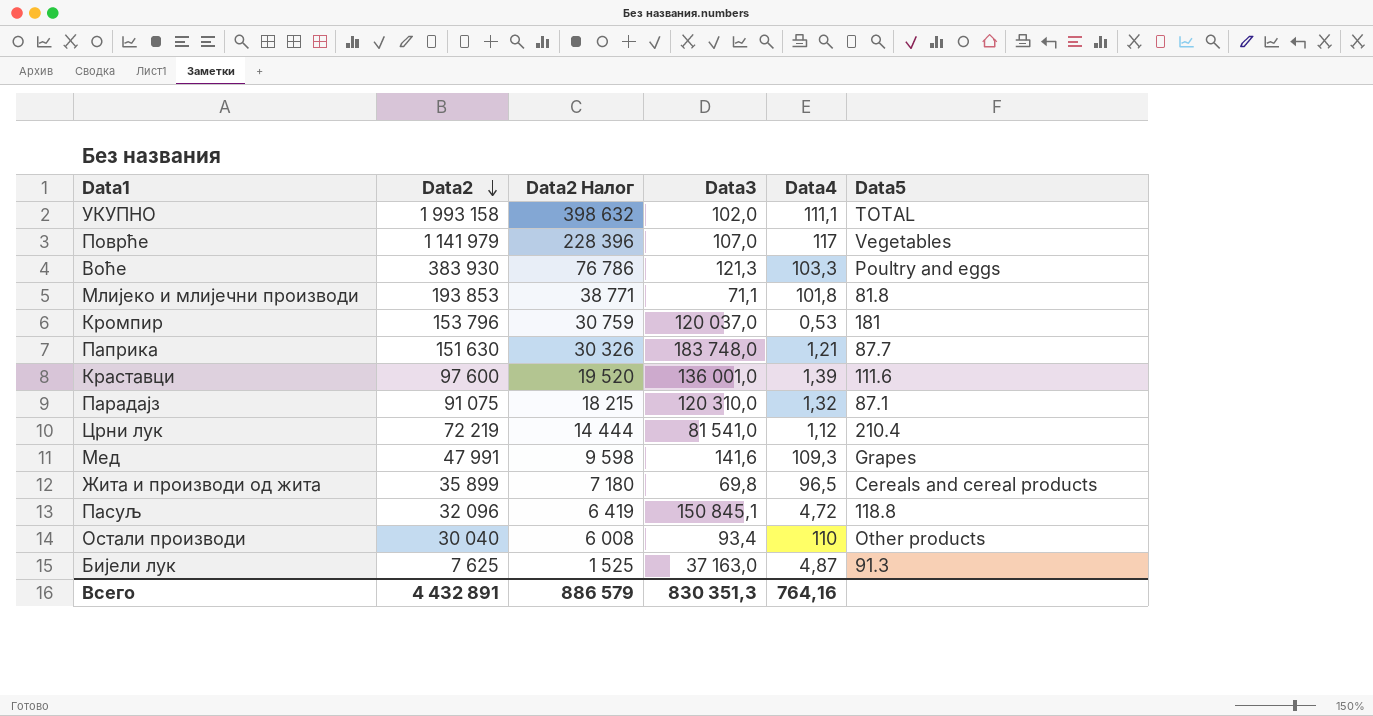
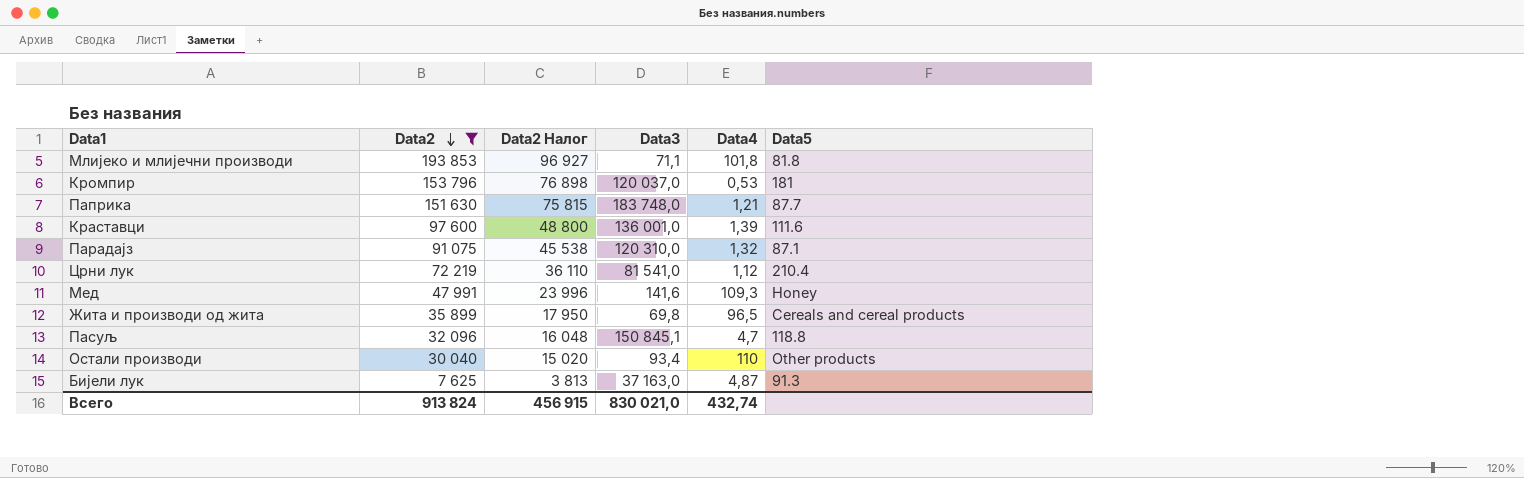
filter: none -> Data2 <= 193 853
column Data2 Налог | formula: [Data2] * 0,2 -> [Data2] * 0,5
Мед | Data5: Grapes -> Honey
Пасуљ | Data4: 4,72 -> 4,7
Всего | Data2: 4 432 891 -> 913 824
Всего | Data2 Налог: 886 579 -> 456 915
Всего | Data3: 830 351,3 -> 830 021,0
Всего | Data4: 764,16 -> 432,74

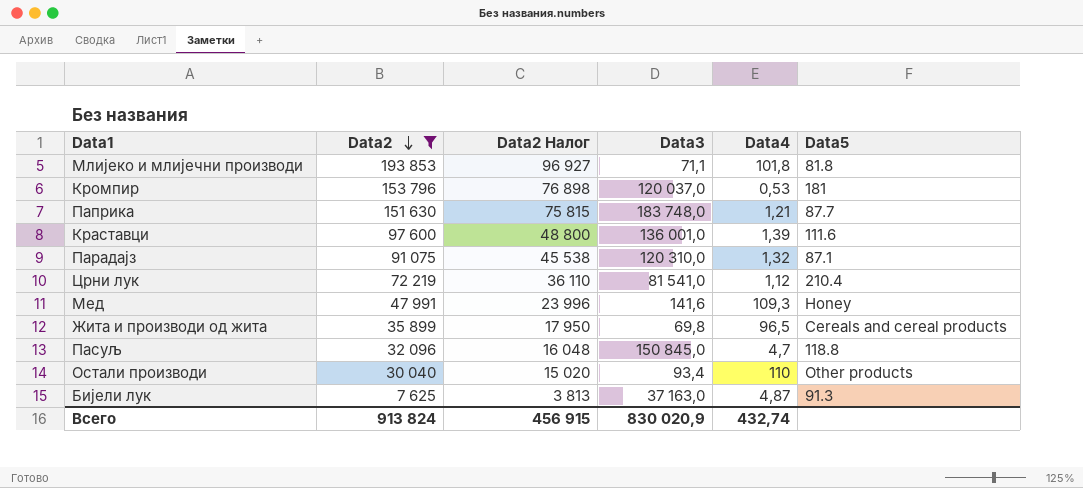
Пасуљ | Data3: 150 845,1 -> 150 845,0
Всего | Data3: 830 021,0 -> 830 020,9

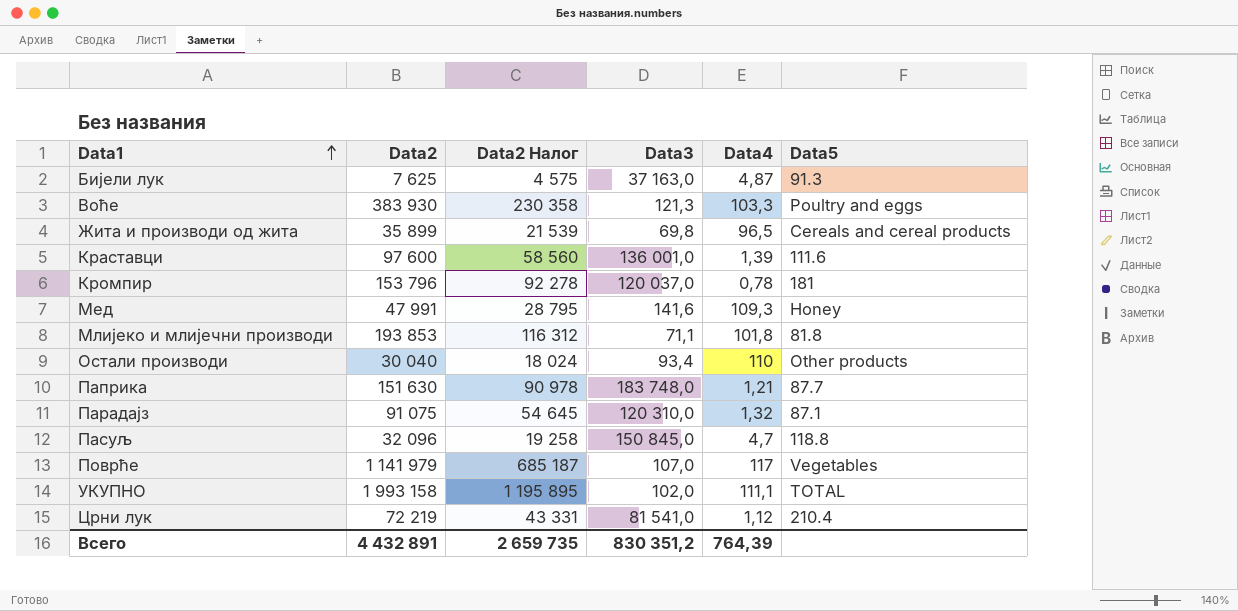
filter: Data2 <= 193 853 -> none
row order: Data2 descending -> Data1 ascending
column Data2 Налог | formula: [Data2] * 0,5 -> [Data2] * 0,6
Кромпир | Data4: 0,53 -> 0,78
Всего | Data2: 913 824 -> 4 432 891
Всего | Data2 Налог: 456 915 -> 2 659 735
Всего | Data3: 830 020,9 -> 830 351,2
Всего | Data4: 432,74 -> 764,39

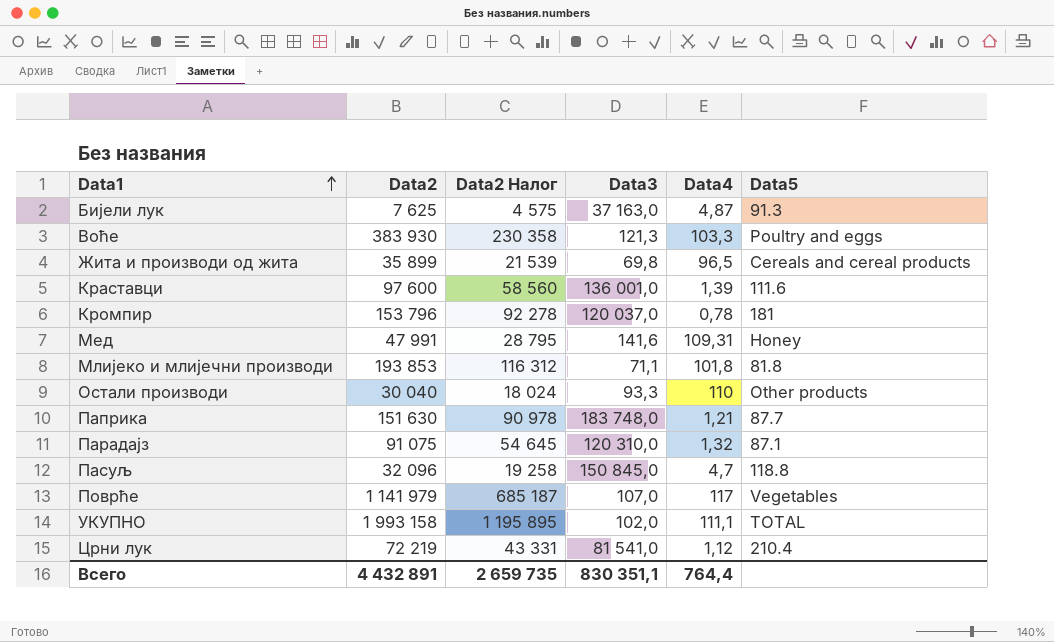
Мед | Data4: 109,3 -> 109,31
Остали производи | Data3: 93,4 -> 93,3
Всего | Data3: 830 351,2 -> 830 351,1
Всего | Data4: 764,39 -> 764,4

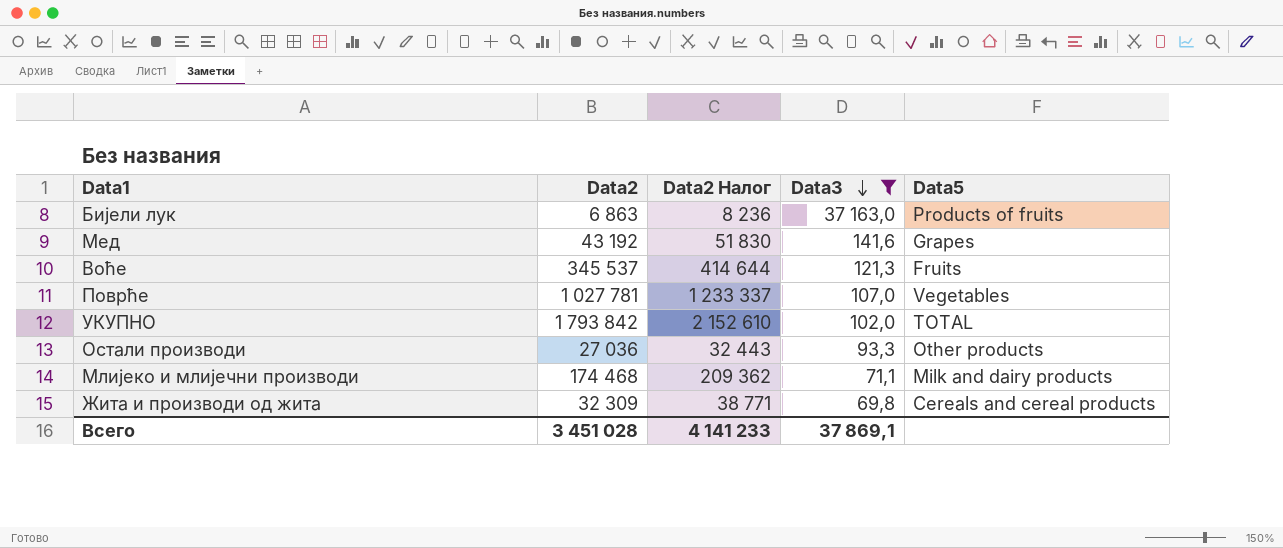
filter: none -> Data3 <= 37 163,0
row order: Data1 ascending -> Data3 descending
column Data4 | position: 5 -> none
column Data2 Налог | formula: [Data2] * 0,6 -> [Data2] * 1,2
Бијели лук | Data2: 7 625 -> 6 863
Бијели лук | Data5: 91.3 -> Products of fruits
Мед | Data2: 47 991 -> 43 192
Мед | Data5: Honey -> Grapes
Воће | Data2: 383 930 -> 345 537
Воће | Data5: Poultry and eggs -> Fruits
Поврће | Data2: 1 141 979 -> 1 027 781
УКУПНО | Data2: 1 993 158 -> 1 793 842
Остали производи | Data2: 30 040 -> 27 036
Млијеко и млијечни производи | Data2: 193 853 -> 174 468
Млијеко и млијечни производи | Data5: 81.8 -> Milk and dairy products
Жита и производи од жита | Data2: 35 899 -> 32 309
Всего | Data2: 4 432 891 -> 3 451 028
Всего | Data2 Налог: 2 659 735 -> 4 141 233
Всего | Data3: 830 351,1 -> 37 869,1

